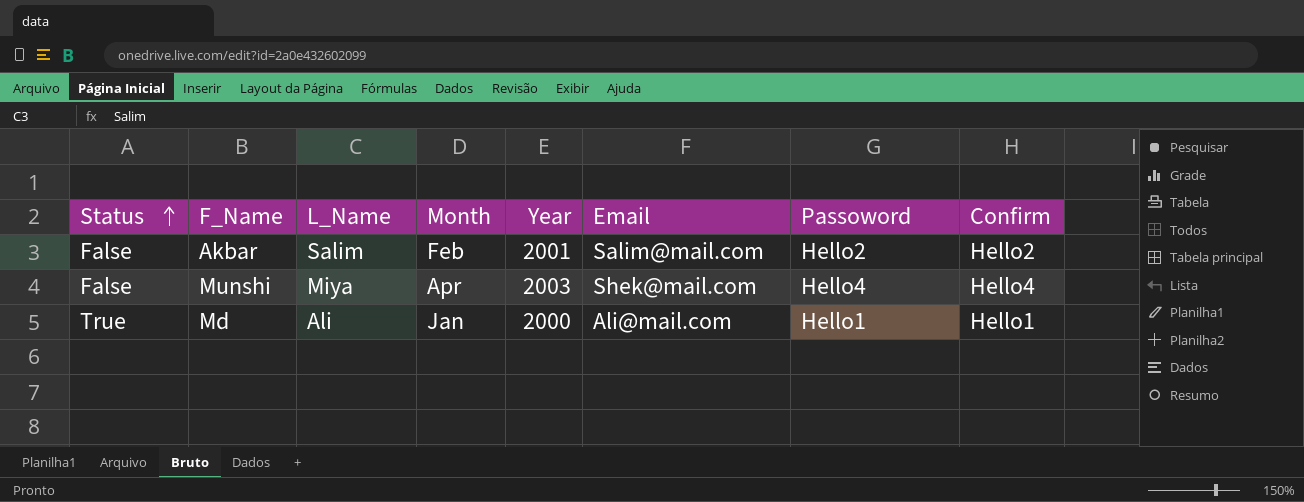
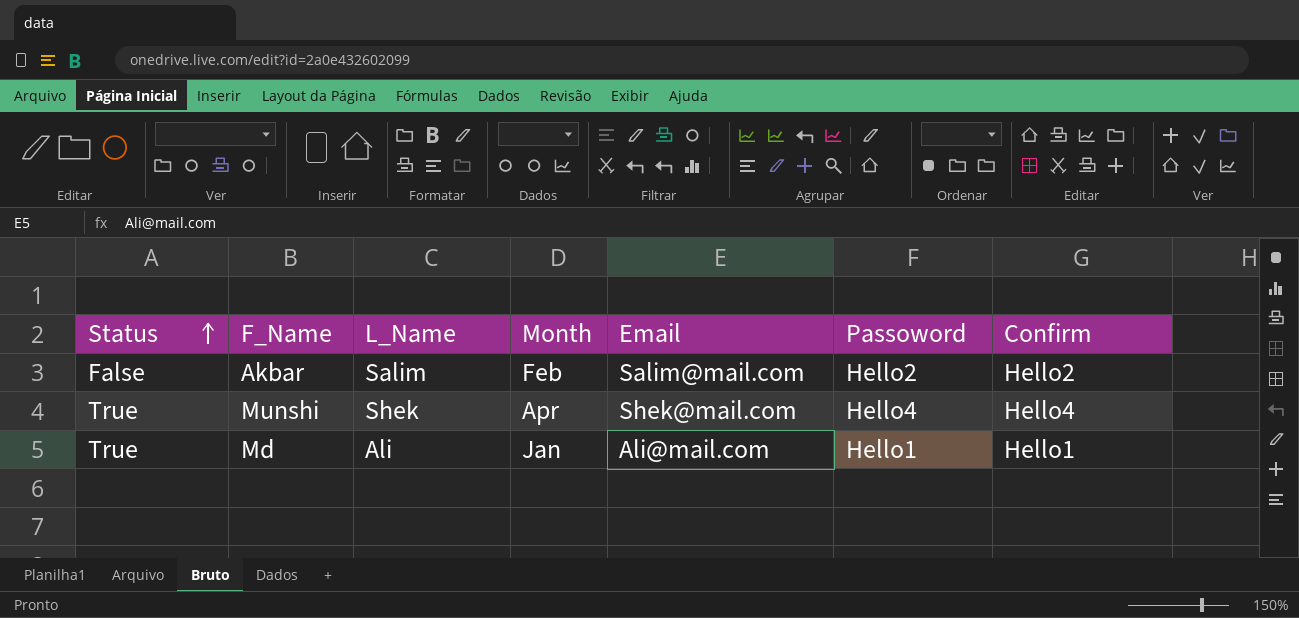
column Year | position: 5 -> none
Munshi | Status: False -> True
Munshi | L_Name: Miya -> Shek

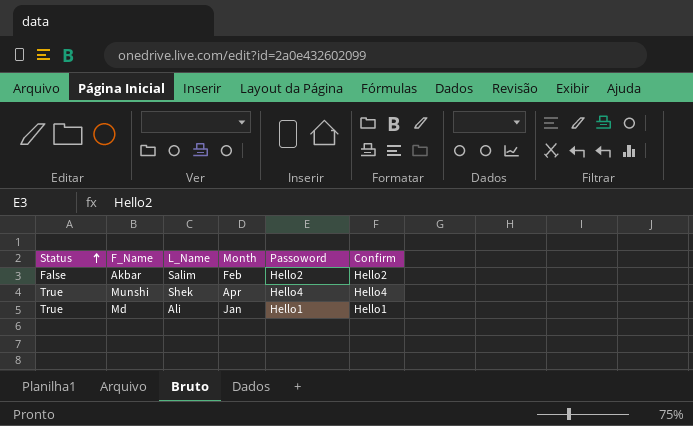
column Email | position: 5 -> none

